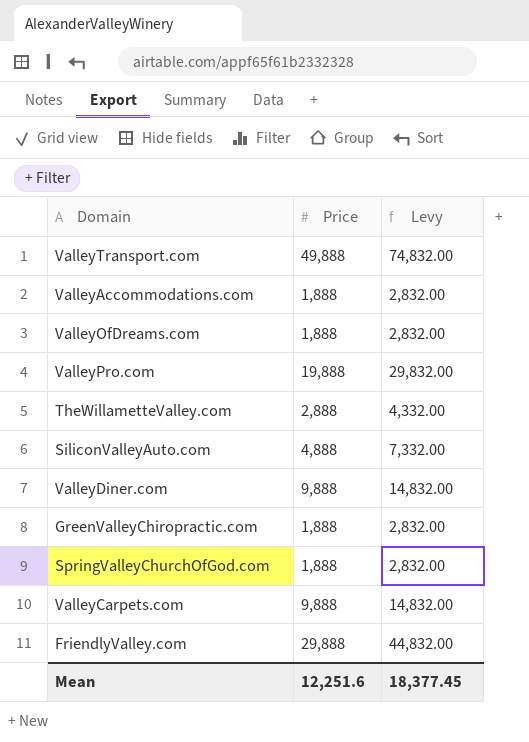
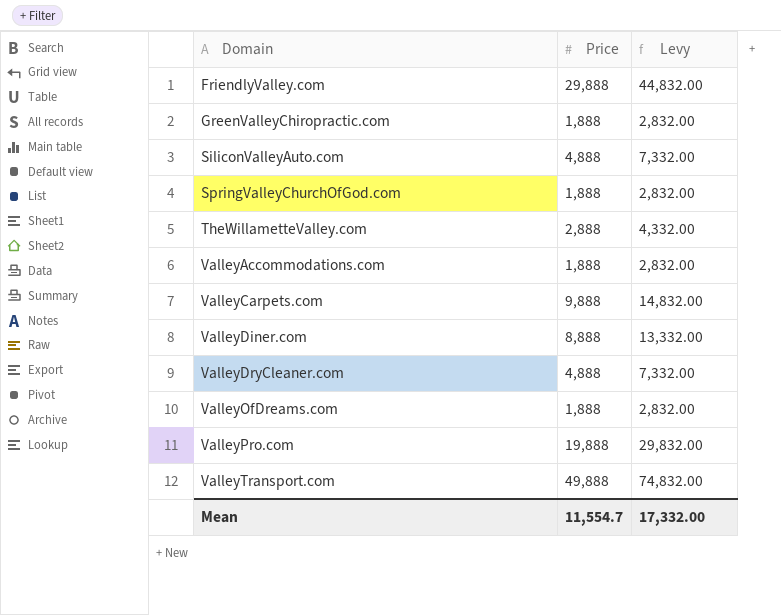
row order: none -> Domain ascending
ValleyDiner.com | Price: 9,888 -> 8,888
ValleyDiner.com | Levy: 14,832.00 -> 13,332.00
row ValleyDryCleaner.com: none -> 4,888 | 7,332.00
Mean | Price: 12,251.6 -> 11,554.7
Mean | Levy: 18,377.45 -> 17,332.00

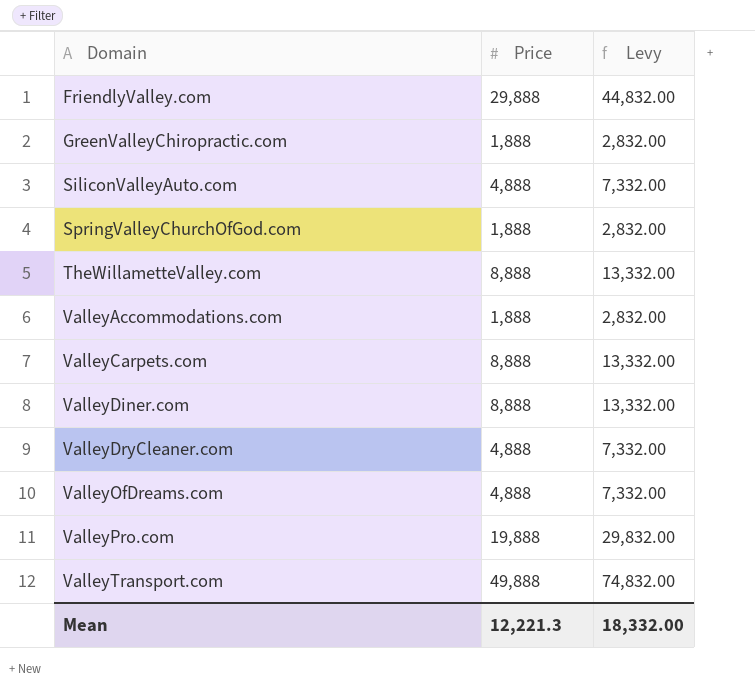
TheWillametteValley.com | Price: 2,888 -> 8,888
TheWillametteValley.com | Levy: 4,332.00 -> 13,332.00
ValleyCarpets.com | Price: 9,888 -> 8,888
ValleyCarpets.com | Levy: 14,832.00 -> 13,332.00
ValleyOfDreams.com | Price: 1,888 -> 4,888
ValleyOfDreams.com | Levy: 2,832.00 -> 7,332.00
Mean | Price: 11,554.7 -> 12,221.3
Mean | Levy: 17,332.00 -> 18,332.00

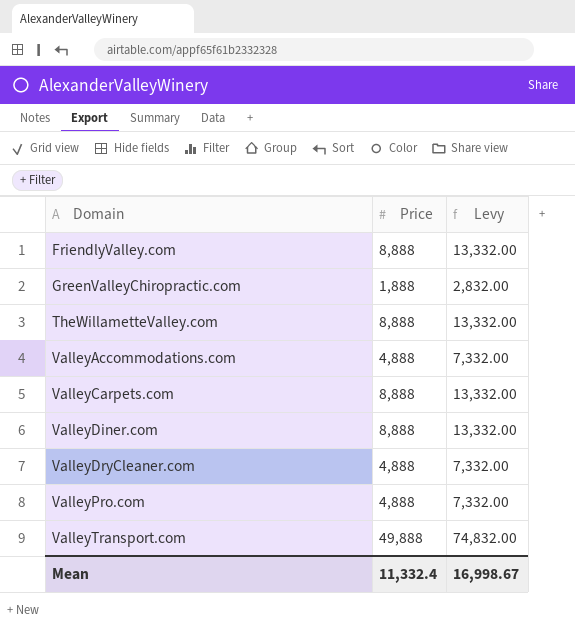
row SiliconValleyAuto.com: 4,888 | 7,332.00 -> none
row SpringValleyChurchOfGod.com: 1,888 | 2,832.00 -> none
row ValleyOfDreams.com: 4,888 | 7,332.00 -> none
FriendlyValley.com | Price: 29,888 -> 8,888
FriendlyValley.com | Levy: 44,832.00 -> 13,332.00
ValleyAccommodations.com | Price: 1,888 -> 4,888
ValleyAccommodations.com | Levy: 2,832.00 -> 7,332.00
ValleyPro.com | Price: 19,888 -> 4,888
ValleyPro.com | Levy: 29,832.00 -> 7,332.00
Mean | Price: 12,221.3 -> 11,332.4
Mean | Levy: 18,332.00 -> 16,998.67

